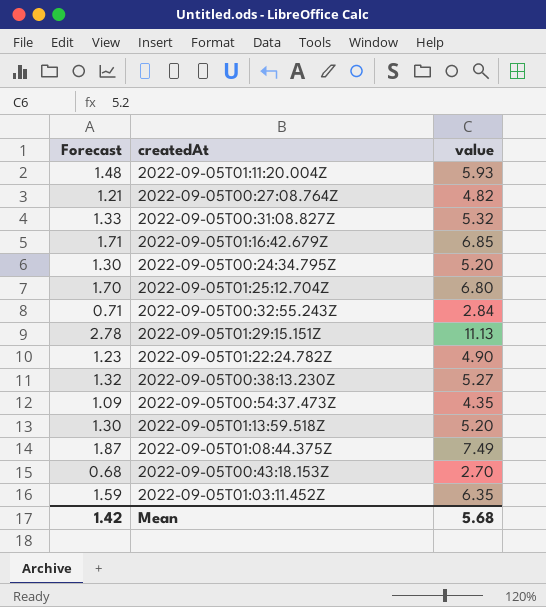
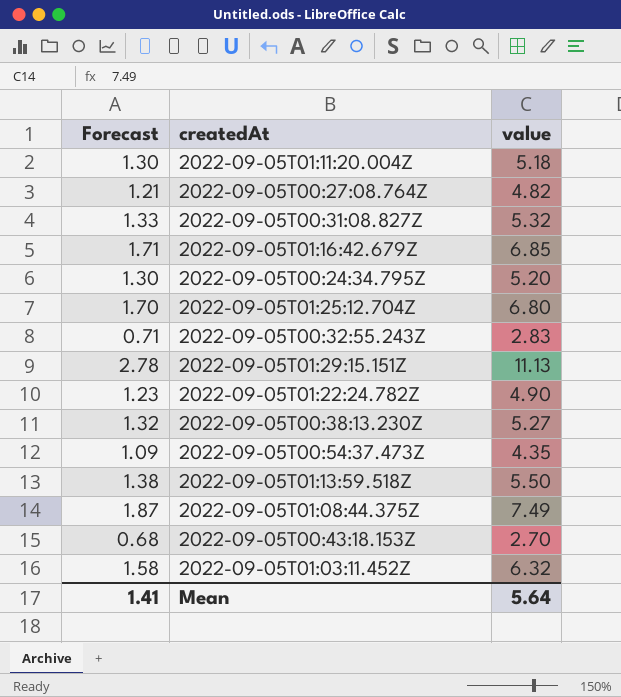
2022-09-05T01:11:20.004Z | Forecast: 1.48 -> 1.30
2022-09-05T01:11:20.004Z | value: 5.93 -> 5.18
2022-09-05T00:32:55.243Z | value: 2.84 -> 2.83
2022-09-05T01:13:59.518Z | Forecast: 1.30 -> 1.38
2022-09-05T01:13:59.518Z | value: 5.20 -> 5.50
2022-09-05T01:03:11.452Z | Forecast: 1.59 -> 1.58
2022-09-05T01:03:11.452Z | value: 6.35 -> 6.32
Mean | Forecast: 1.42 -> 1.41
Mean | value: 5.68 -> 5.64

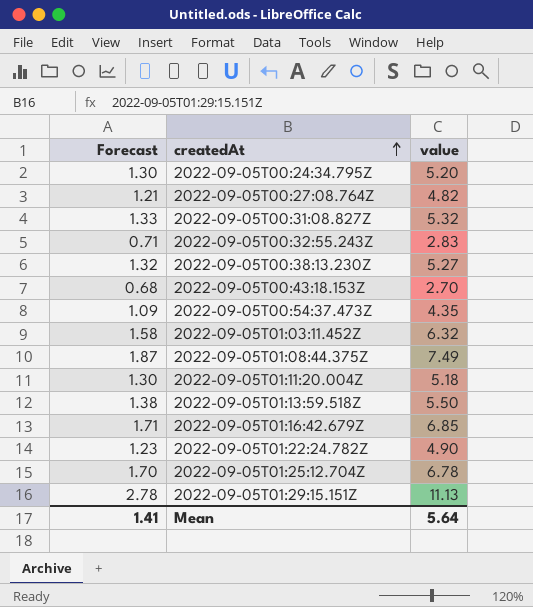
row order: none -> createdAt ascending
2022-09-05T01:25:12.704Z | value: 6.80 -> 6.78

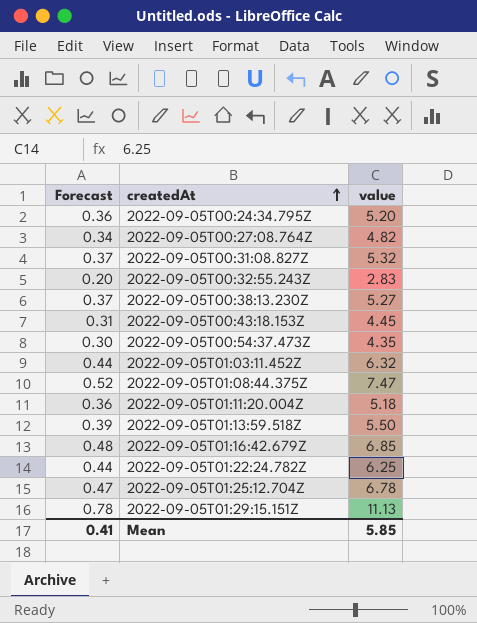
column Forecast | formula: [value] * 0.25 -> [value] * 0.07
2022-09-05T00:43:18.153Z | value: 2.70 -> 4.45
2022-09-05T01:08:44.375Z | value: 7.49 -> 7.47
2022-09-05T01:22:24.782Z | value: 4.90 -> 6.25
Mean | Forecast: 1.41 -> 0.41
Mean | value: 5.64 -> 5.85

